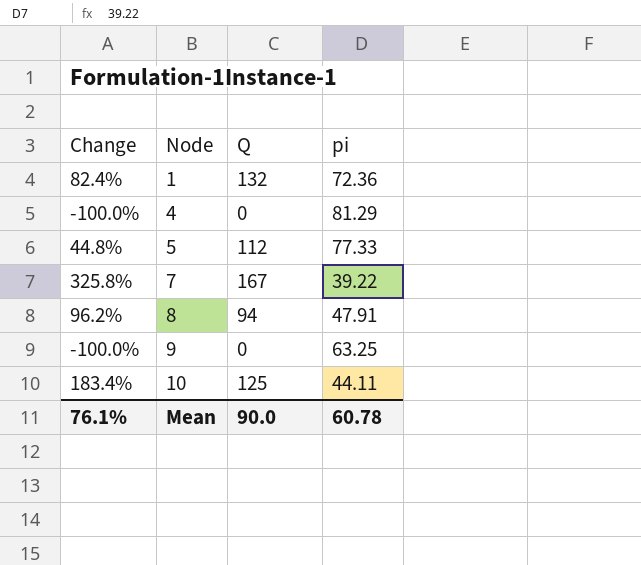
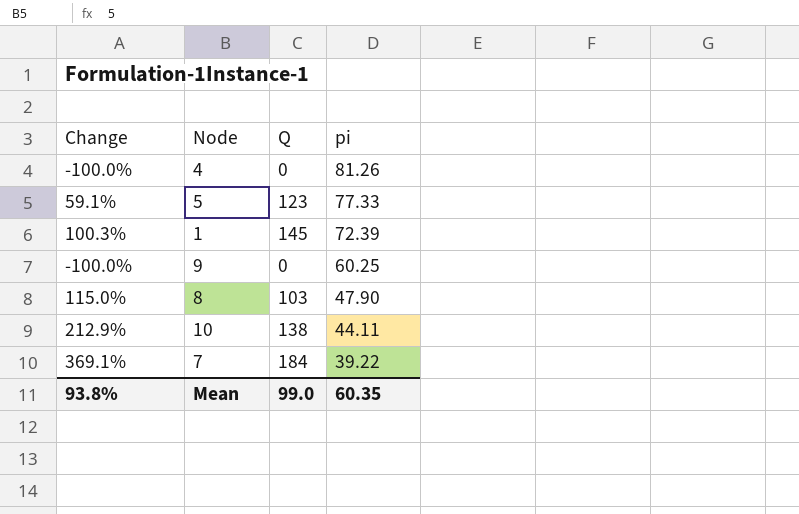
row order: Node ascending -> pi descending
4 | pi: 81.29 -> 81.26
5 | Change: 44.8% -> 59.1%
5 | Q: 112 -> 123
1 | Change: 82.4% -> 100.3%
1 | Q: 132 -> 145
1 | pi: 72.36 -> 72.39
9 | pi: 63.25 -> 60.25
8 | Change: 96.2% -> 115.0%
8 | Q: 94 -> 103
8 | pi: 47.91 -> 47.90
10 | Change: 183.4% -> 212.9%
10 | Q: 125 -> 138
7 | Change: 325.8% -> 369.1%
7 | Q: 167 -> 184
Mean | Change: 76.1% -> 93.8%
Mean | Q: 90.0 -> 99.0
Mean | pi: 60.78 -> 60.35

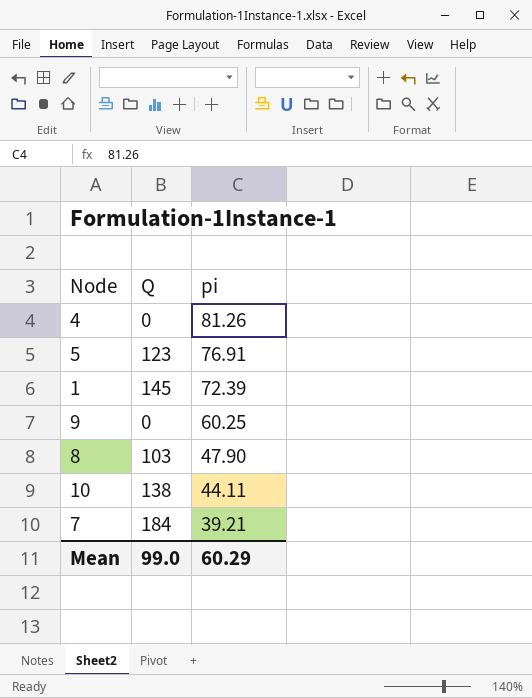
column Change | formula: ([Q] - [pi]) / [pi] -> none
5 | pi: 77.33 -> 76.91
7 | pi: 39.22 -> 39.21
Mean | pi: 60.35 -> 60.29

